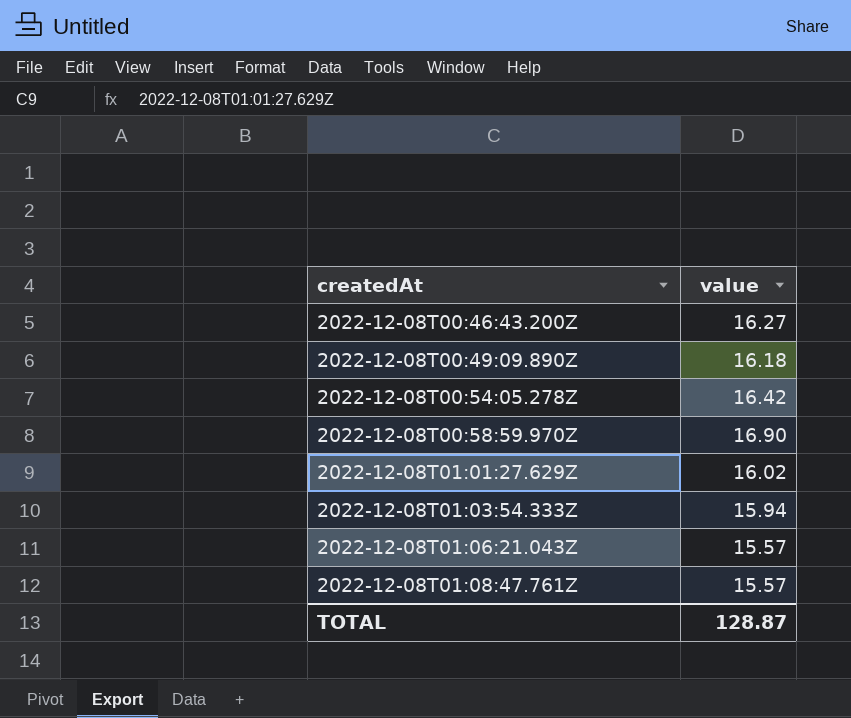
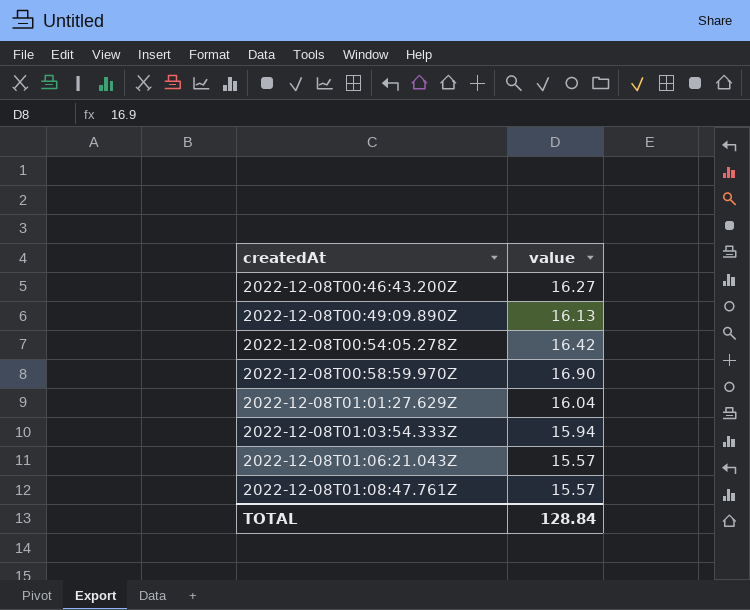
2022-12-08T00:49:09.890Z | value: 16.18 -> 16.13
2022-12-08T01:01:27.629Z | value: 16.02 -> 16.04
TOTAL | value: 128.87 -> 128.84

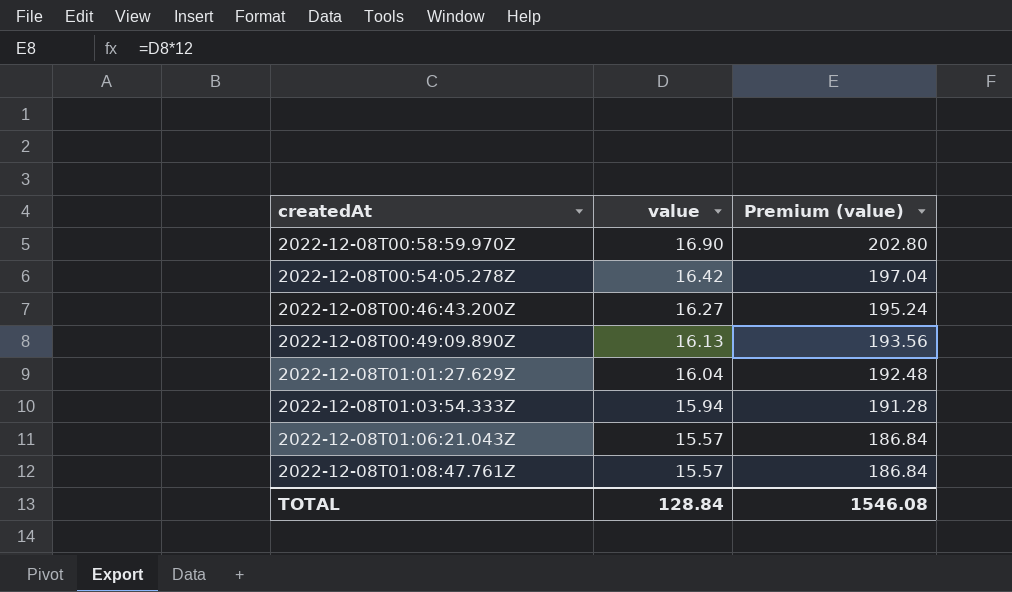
row order: createdAt ascending -> value descending
column Premium (value) | formula: none -> [value] * 12

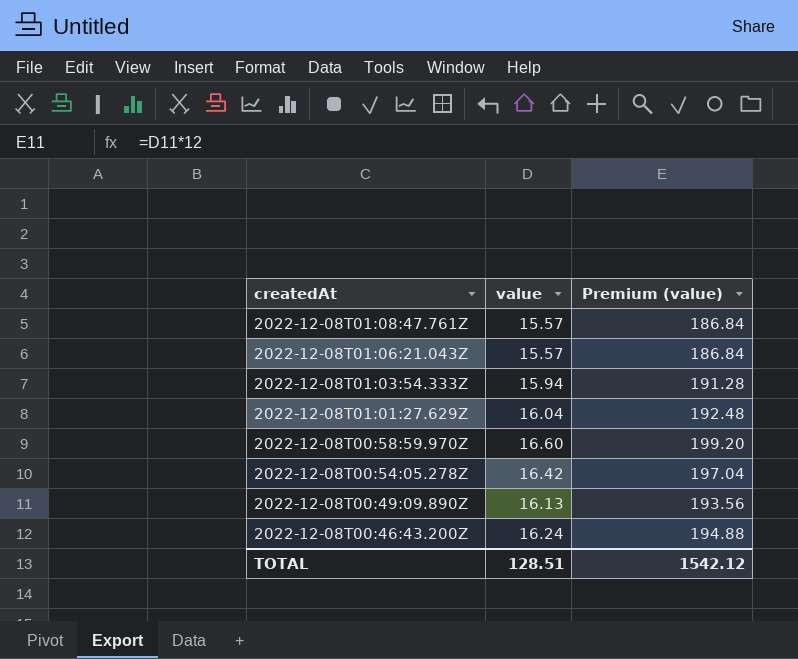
row order: value descending -> createdAt descending
2022-12-08T00:58:59.970Z | value: 16.90 -> 16.60
2022-12-08T00:58:59.970Z | Premium (value): 202.80 -> 199.20
2022-12-08T00:46:43.200Z | value: 16.27 -> 16.24
2022-12-08T00:46:43.200Z | Premium (value): 195.24 -> 194.88
TOTAL | value: 128.84 -> 128.51
TOTAL | Premium (value): 1546.08 -> 1542.12

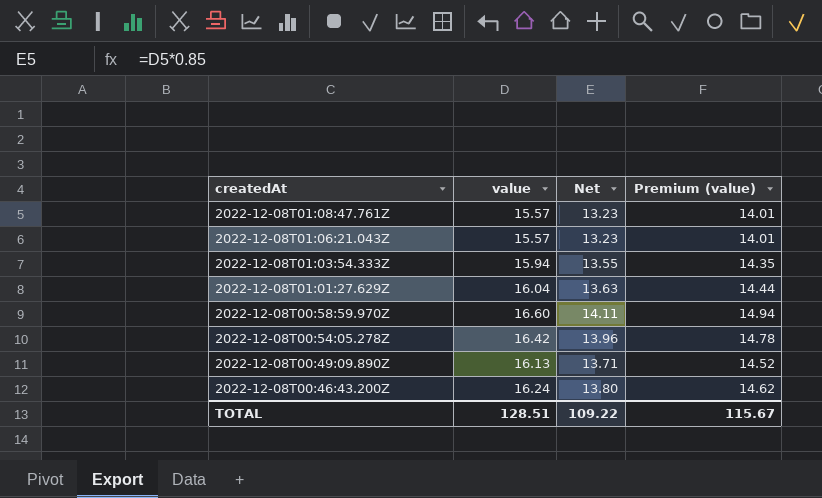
column Net | formula: none -> [value] * 0.85
column Premium (value) | formula: [value] * 12 -> [value] * 0.9
TOTAL | Premium (value): 1542.12 -> 115.67

